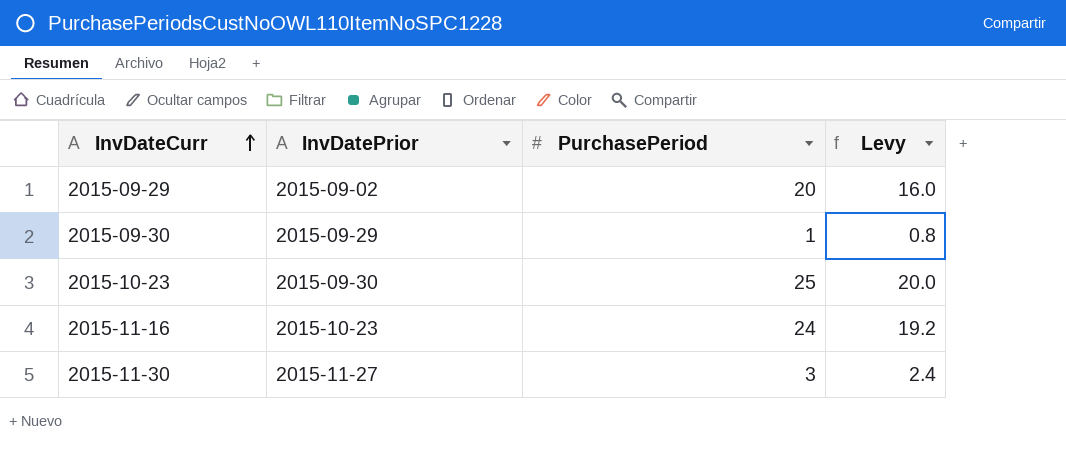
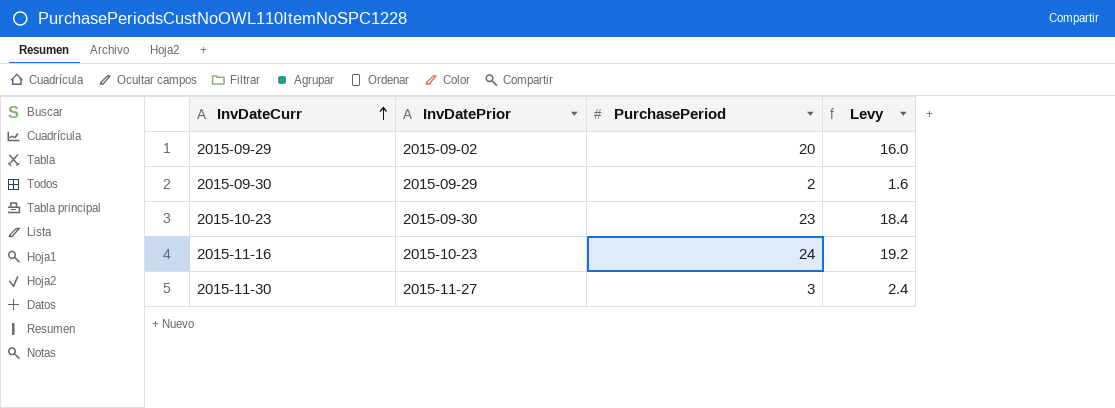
2015-09-30 | PurchasePeriod: 1 -> 2
2015-09-30 | Levy: 0.8 -> 1.6
2015-10-23 | PurchasePeriod: 25 -> 23
2015-10-23 | Levy: 20.0 -> 18.4

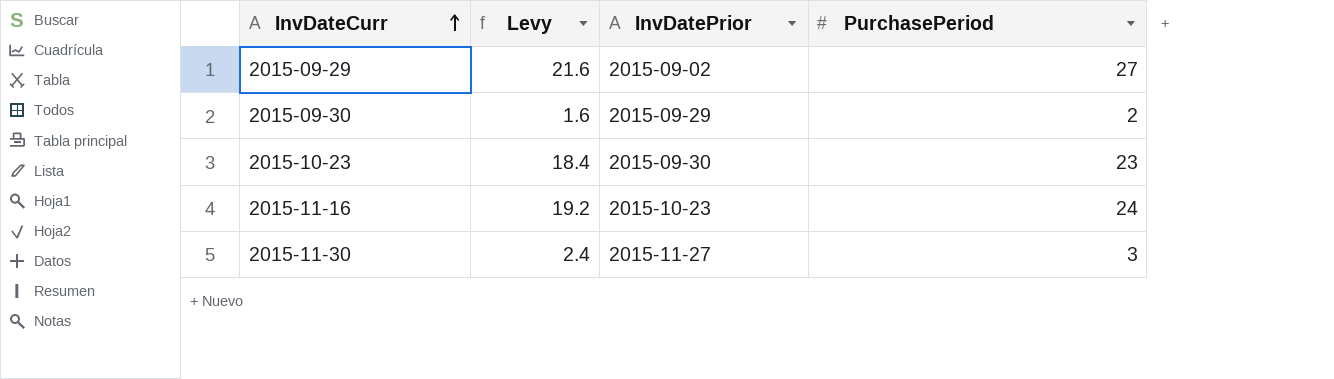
column Levy | position: 4 -> 2
2015-09-29 | Levy: 16.0 -> 21.6
2015-09-29 | PurchasePeriod: 20 -> 27

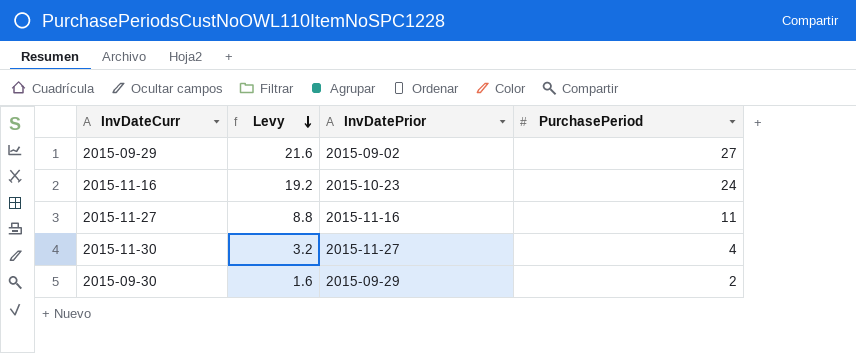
row order: InvDateCurr ascending -> Levy descending
row 2015-10-23: 18.4 | 2015-09-30 | 23 -> none
row 2015-11-27: none -> 8.8 | 2015-11-16 | 11
2015-11-30 | Levy: 2.4 -> 3.2
2015-11-30 | PurchasePeriod: 3 -> 4

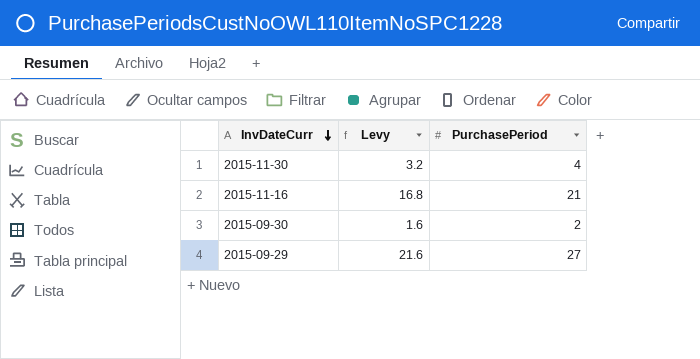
row order: Levy descending -> InvDateCurr descending
column InvDatePrior | position: 3 -> none
row 2015-11-27: 8.8 | 2015-11-16 | 11 -> none
2015-11-16 | Levy: 19.2 -> 16.8
2015-11-16 | PurchasePeriod: 24 -> 21

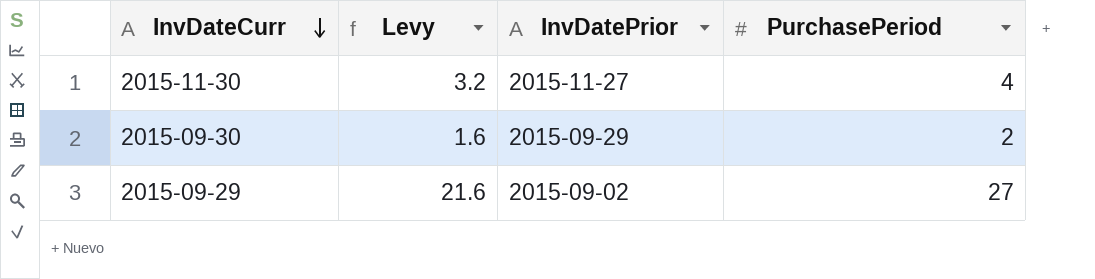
column InvDatePrior | position: none -> 3
row 2015-11-16: 16.8 | 21 -> none

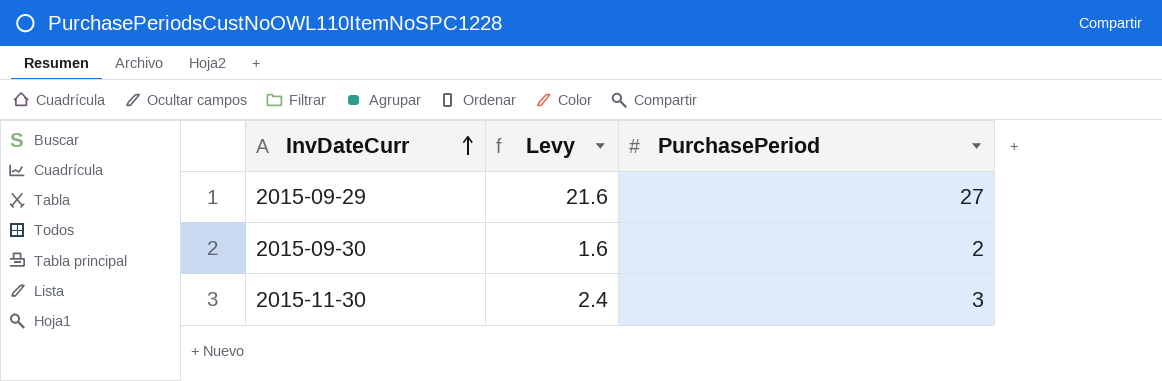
row order: InvDateCurr descending -> InvDateCurr ascending
column InvDatePrior | position: 3 -> none
2015-11-30 | Levy: 3.2 -> 2.4
2015-11-30 | PurchasePeriod: 4 -> 3

